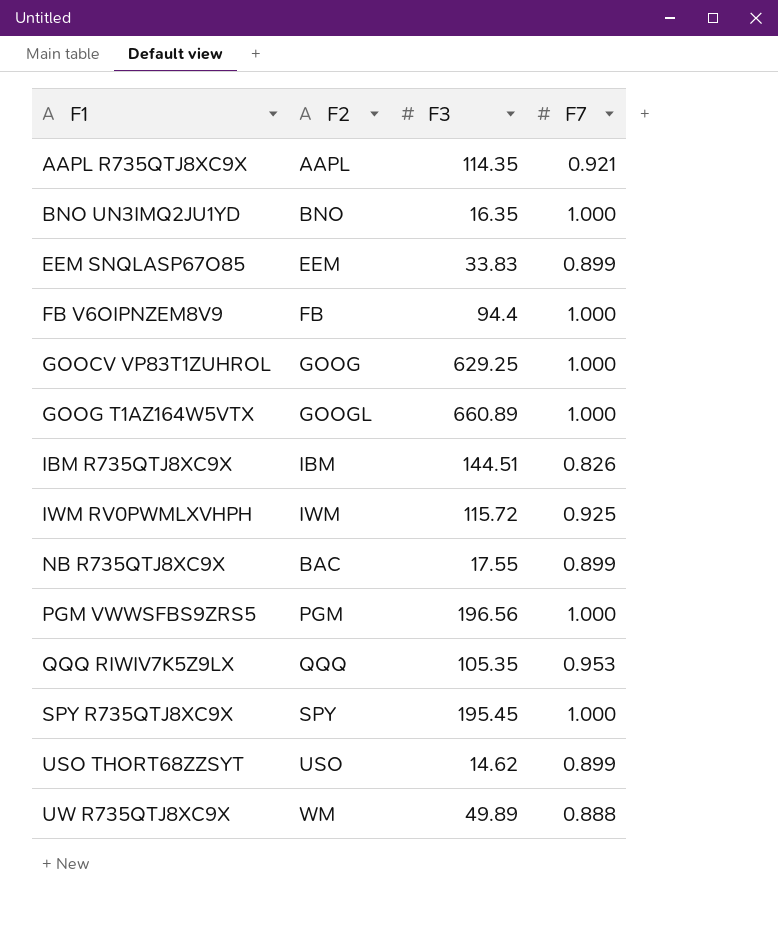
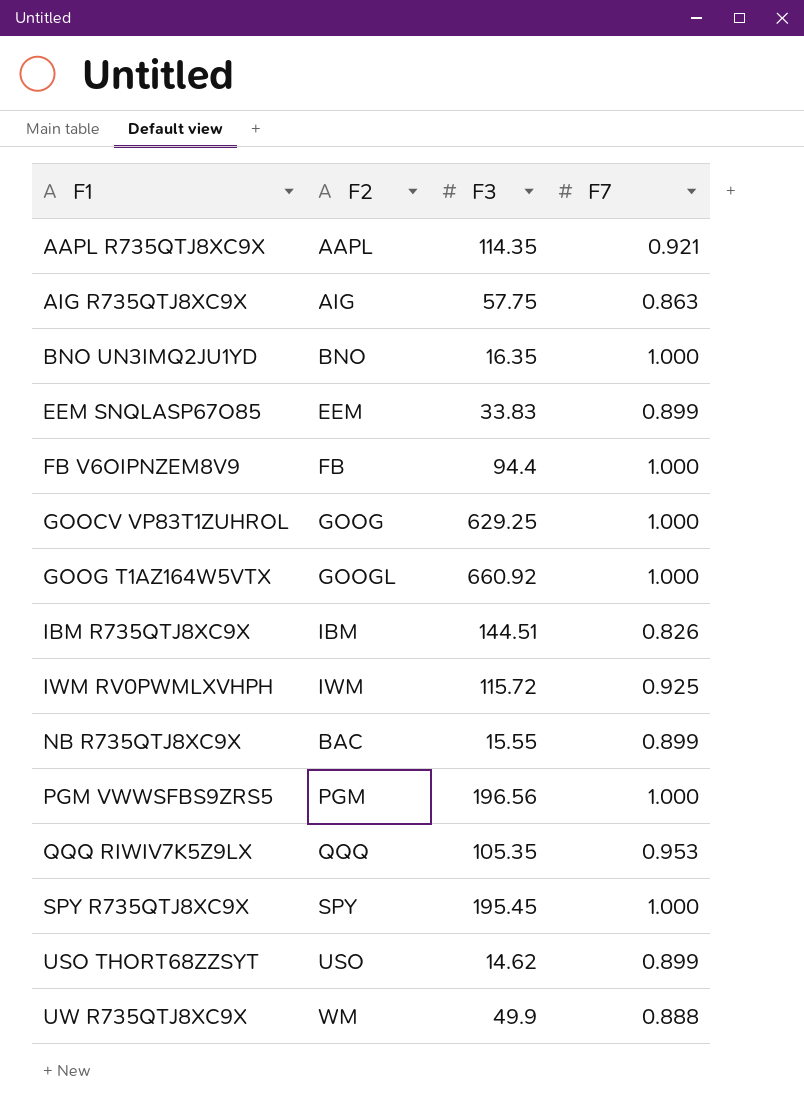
row AIG R735QTJ8XC9X: none -> AIG | 57.75 | 0.863
GOOG T1AZ164W5VTX | F3: 660.89 -> 660.92
NB R735QTJ8XC9X | F3: 17.55 -> 15.55
UW R735QTJ8XC9X | F3: 49.89 -> 49.9

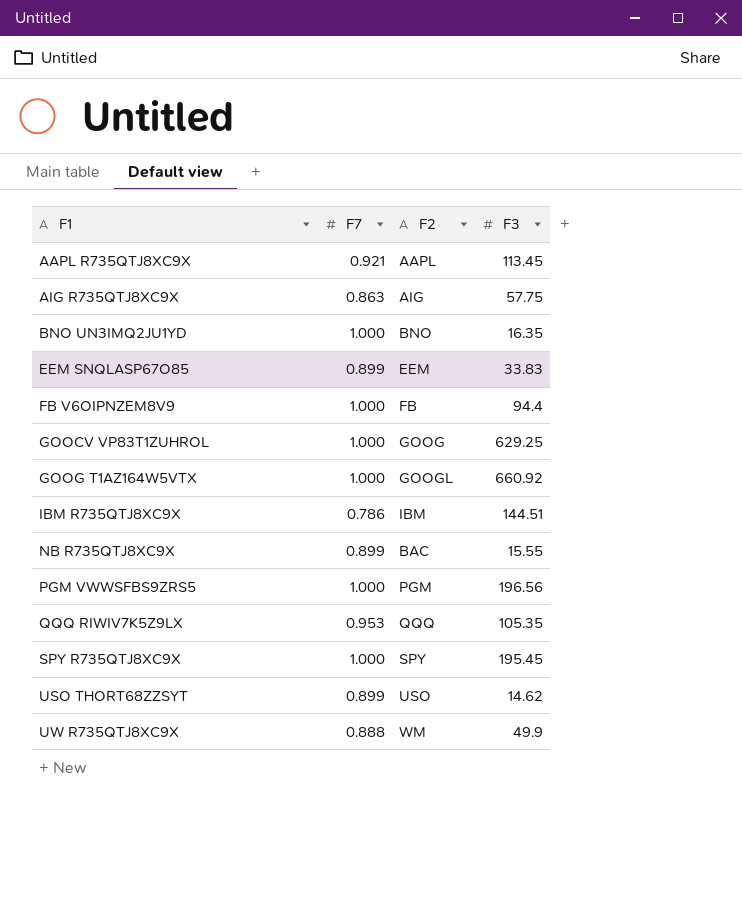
column F7 | position: 4 -> 2
row IWM RV0PWMLXVHPH: IWM | 115.72 | 0.925 -> none
AAPL R735QTJ8XC9X | F3: 114.35 -> 113.45
IBM R735QTJ8XC9X | F7: 0.826 -> 0.786

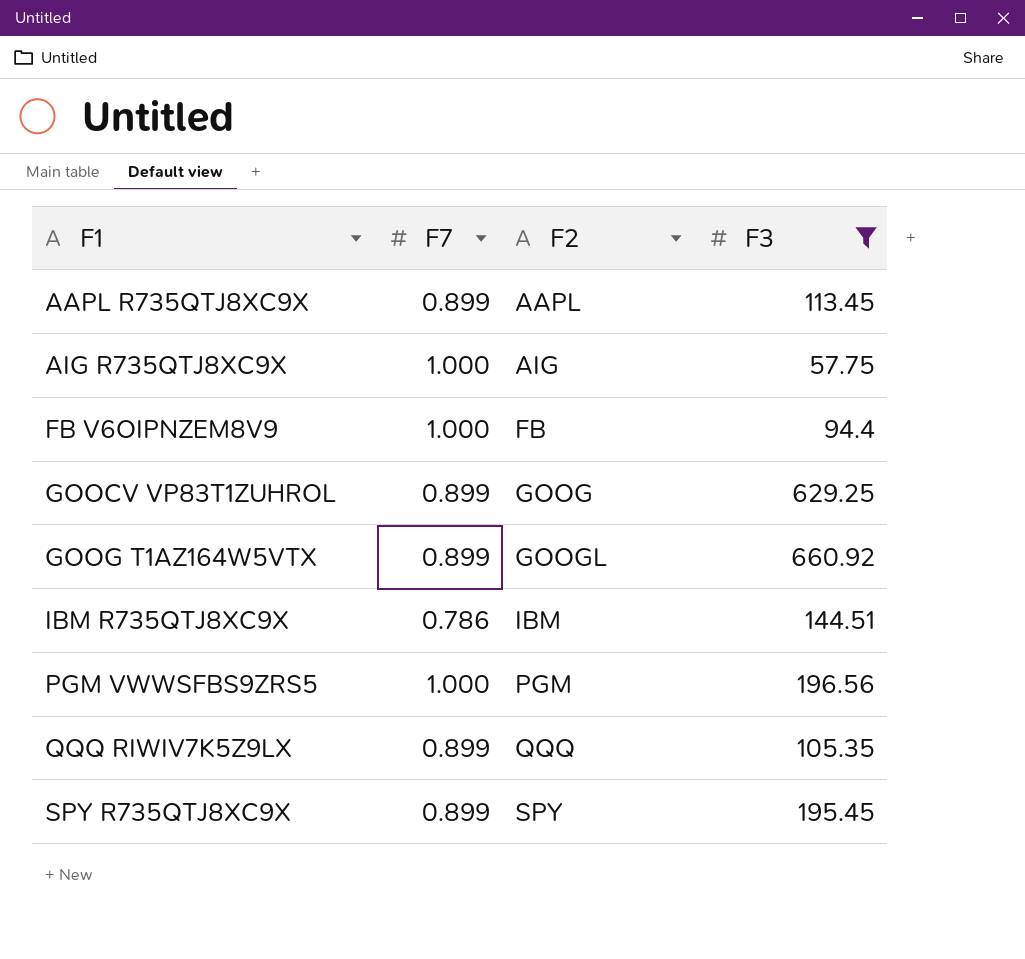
filter: none -> F3 >= 57.75
AAPL R735QTJ8XC9X | F7: 0.921 -> 0.899
AIG R735QTJ8XC9X | F7: 0.863 -> 1.000
GOOCV VP83T1ZUHROL | F7: 1.000 -> 0.899
GOOG T1AZ164W5VTX | F7: 1.000 -> 0.899
QQQ RIWIV7K5Z9LX | F7: 0.953 -> 0.899
SPY R735QTJ8XC9X | F7: 1.000 -> 0.899

